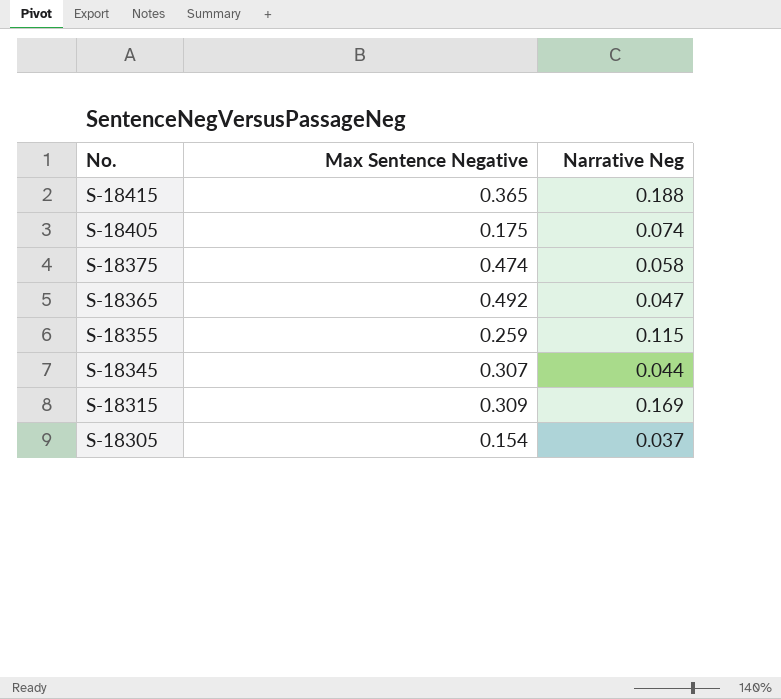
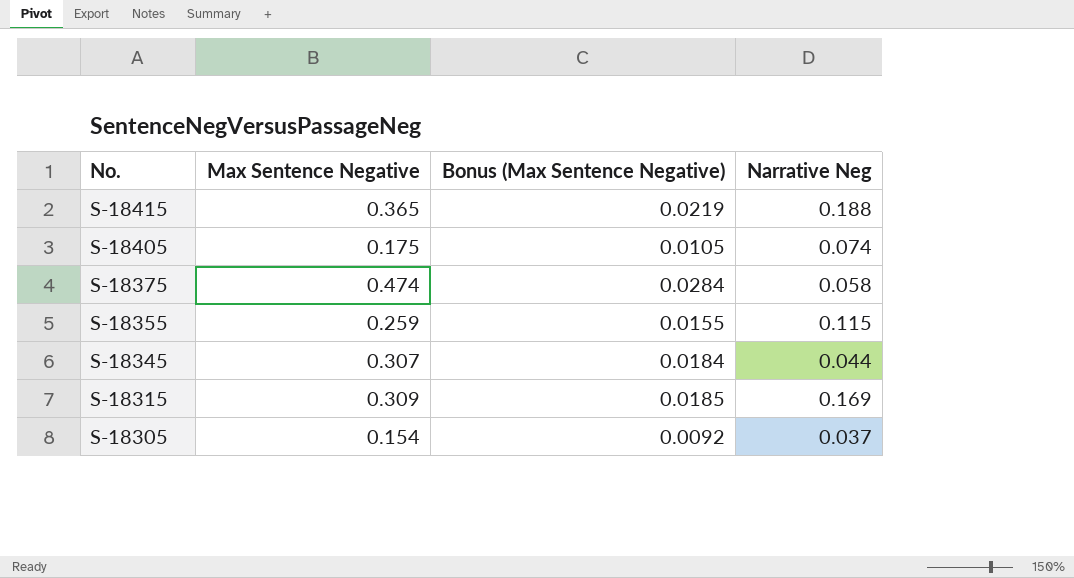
column Bonus (Max Sentence Negative) | formula: none -> [Max Sentence Negative] * 0.06
row S-18365: 0.492 | 0.047 -> none

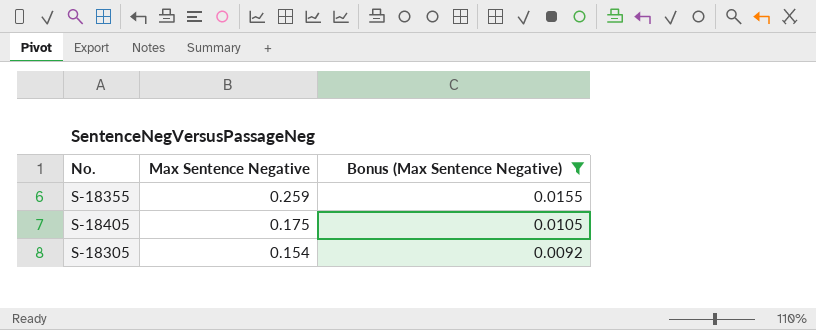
filter: none -> Bonus (Max Sentence Negative) <= 0.0155
row order: No. descending -> Max Sentence Negative descending
column Narrative Neg | position: 4 -> none

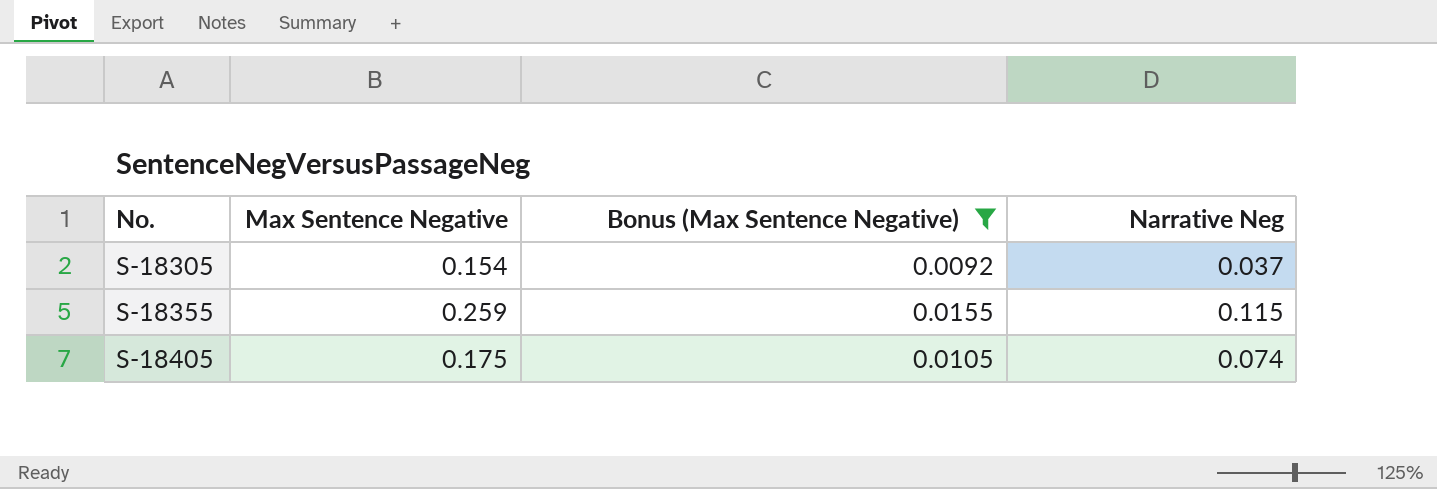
row order: Max Sentence Negative descending -> No. ascending
column Narrative Neg | position: none -> 4

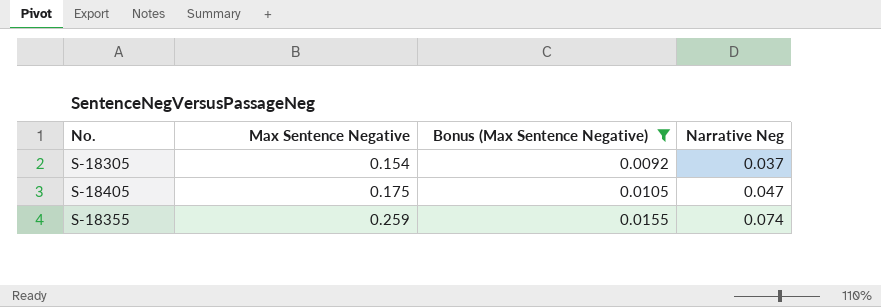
row order: No. ascending -> Max Sentence Negative ascending
S-18405 | Narrative Neg: 0.074 -> 0.047
S-18355 | Narrative Neg: 0.115 -> 0.074

